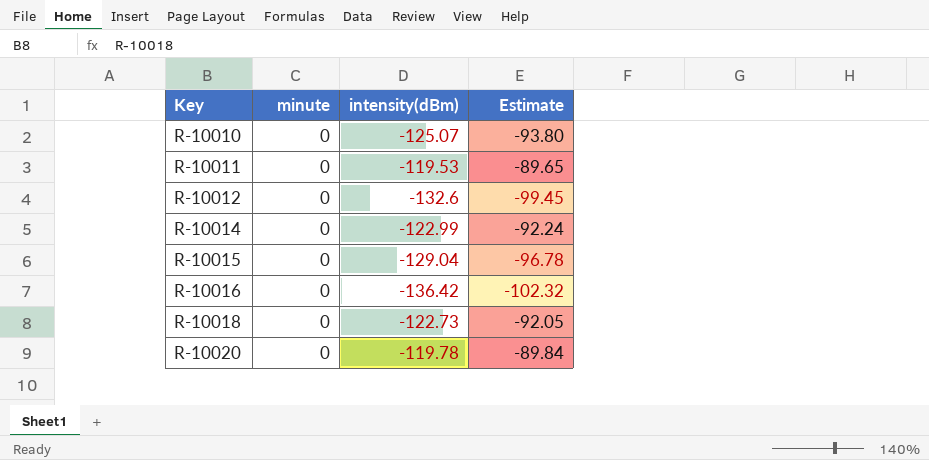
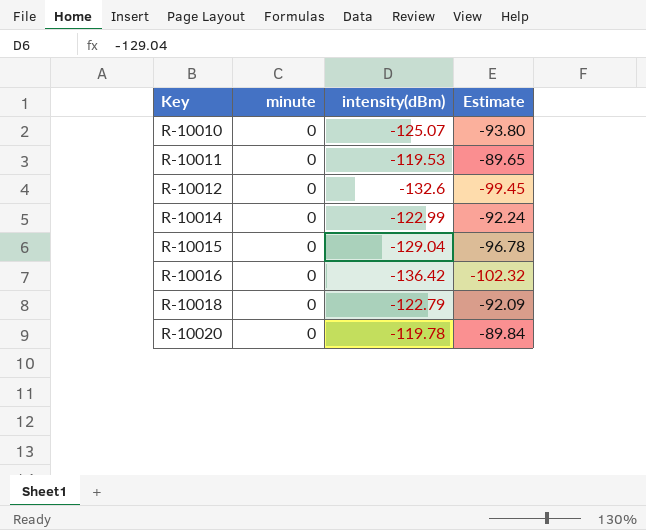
R-10018 | intensity(dBm): -122.73 -> -122.79
R-10018 | Estimate: -92.05 -> -92.09

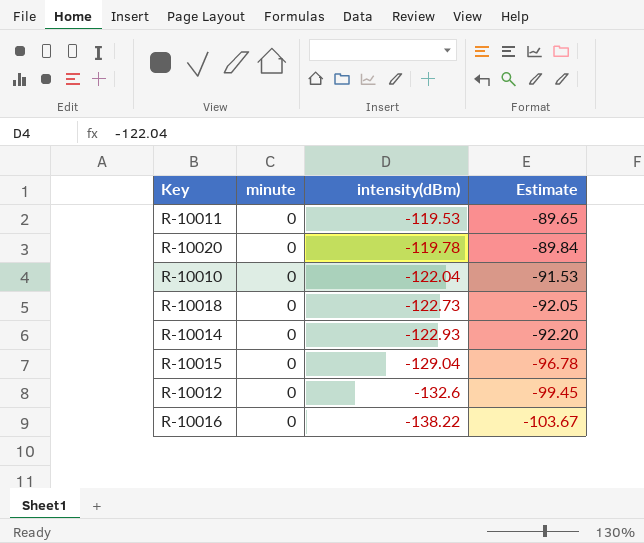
row order: Key ascending -> intensity(dBm) descending
R-10010 | intensity(dBm): -125.07 -> -122.04
R-10010 | Estimate: -93.80 -> -91.53
R-10018 | intensity(dBm): -122.79 -> -122.73
R-10018 | Estimate: -92.09 -> -92.05
R-10014 | intensity(dBm): -122.99 -> -122.93
R-10014 | Estimate: -92.24 -> -92.20
R-10016 | intensity(dBm): -136.42 -> -138.22
R-10016 | Estimate: -102.32 -> -103.67

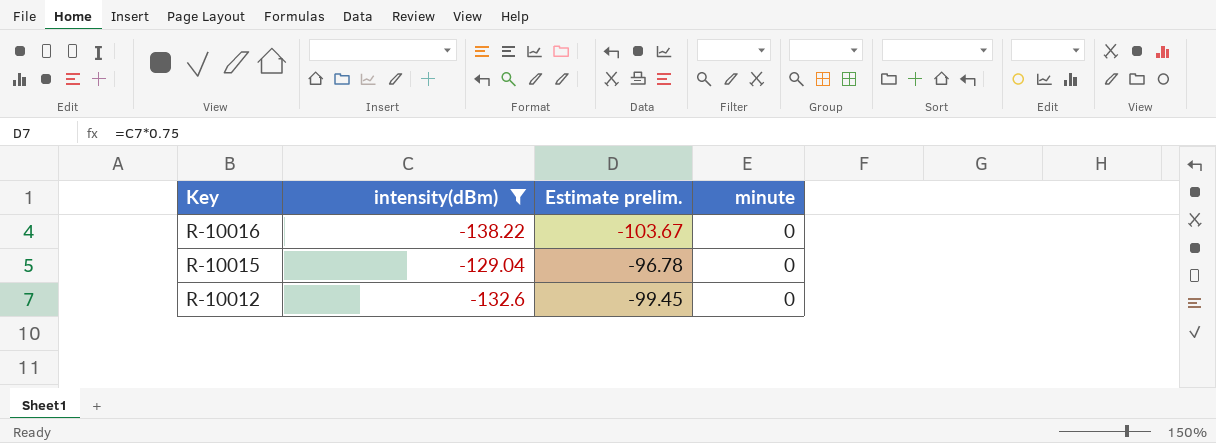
filter: none -> intensity(dBm) <= -129.04
row order: intensity(dBm) descending -> Key descending
column name: Estimate -> Estimate prelim.
column minute | position: 2 -> 4

